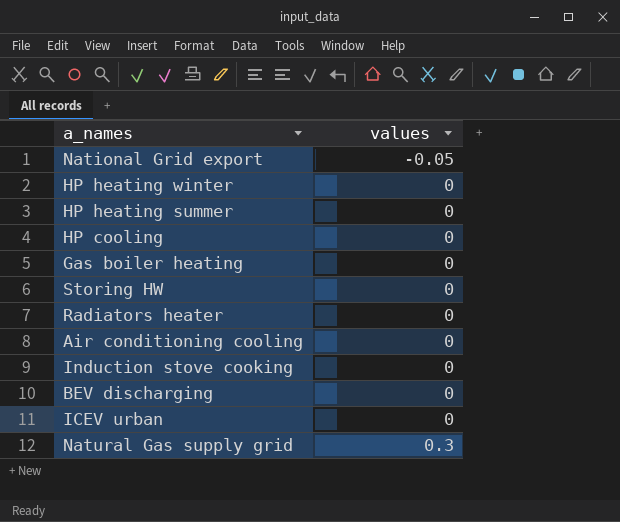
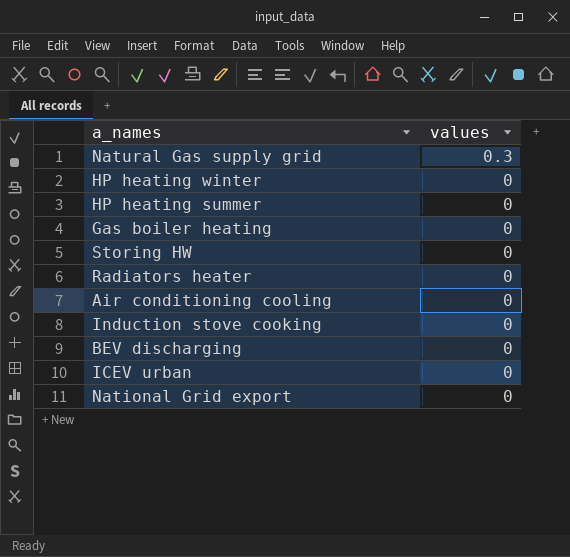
row order: values ascending -> values descending
row HP cooling: 0 -> none
National Grid export | values: -0.05 -> 0

